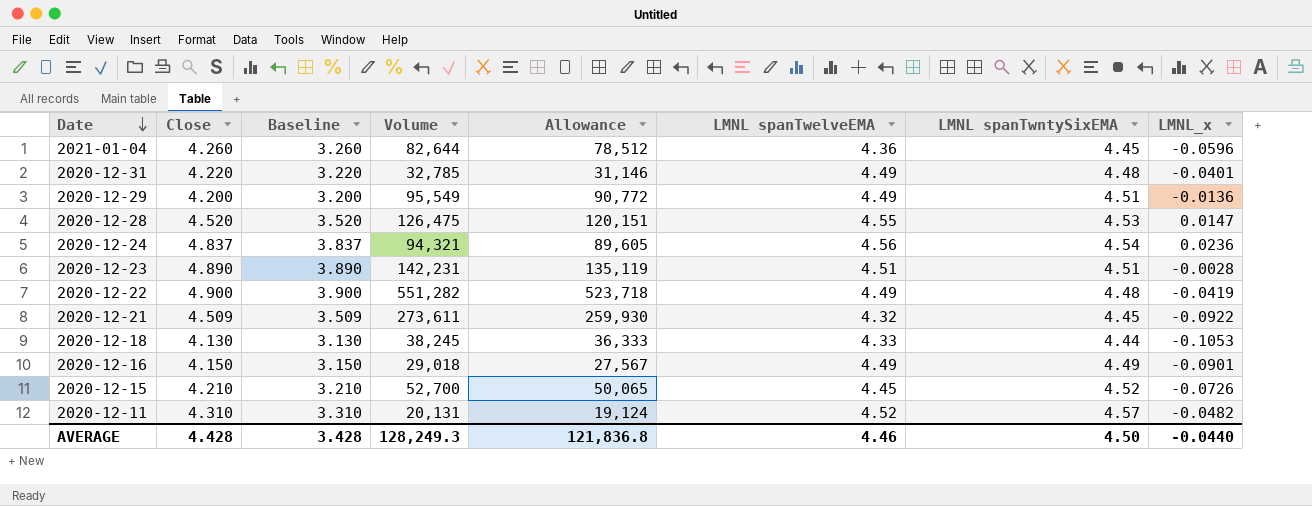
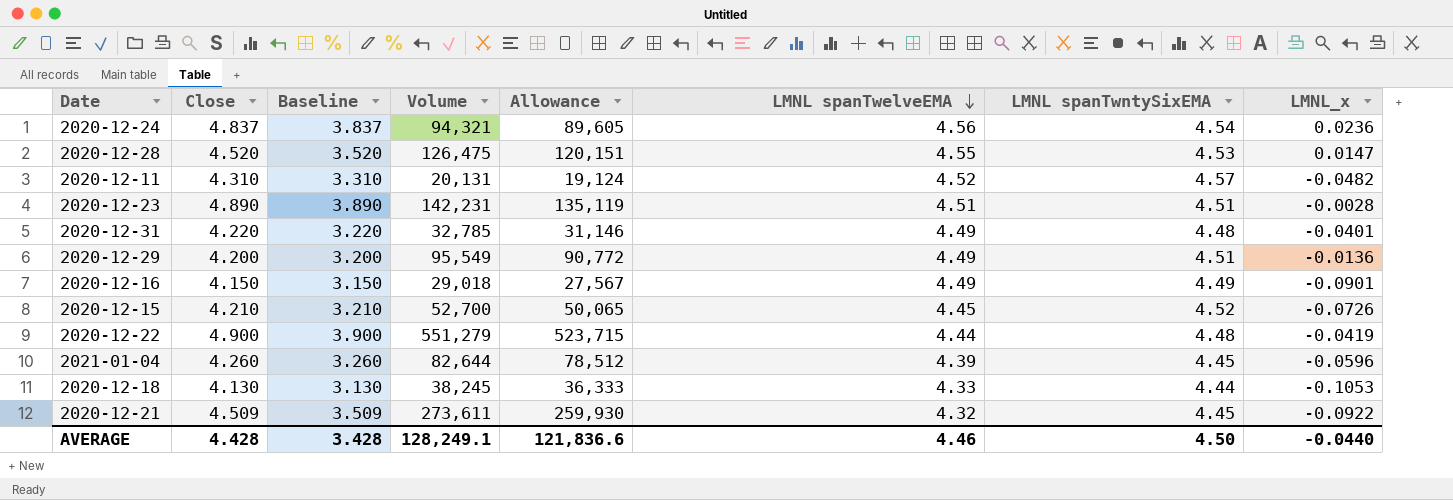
row order: Date descending -> LMNL spanTwelveEMA descending
2020-12-22 | Volume: 551,282 -> 551,279
2020-12-22 | Allowance: 523,718 -> 523,715
2020-12-22 | LMNL spanTwelveEMA: 4.49 -> 4.44
2021-01-04 | LMNL spanTwelveEMA: 4.36 -> 4.39
AVERAGE | Volume: 128,249.3 -> 128,249.1
AVERAGE | Allowance: 121,836.8 -> 121,836.6

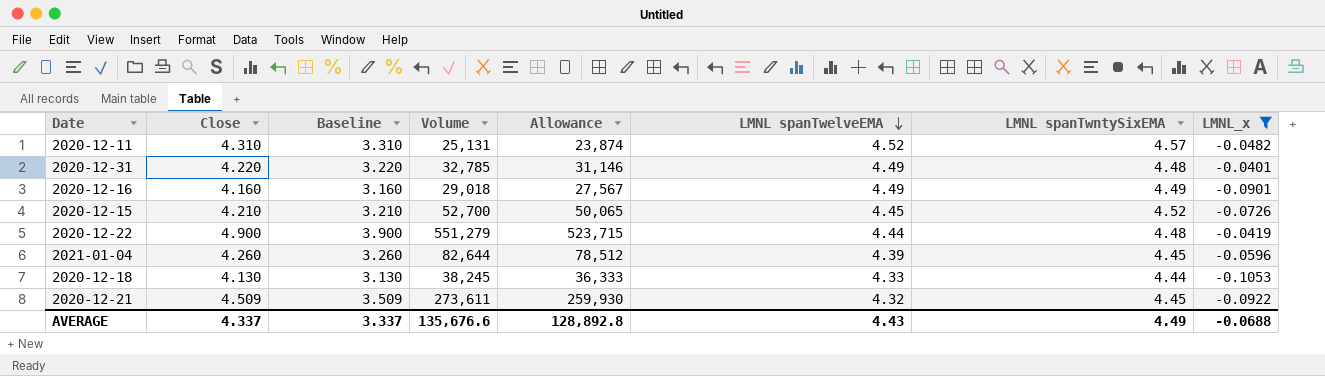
filter: none -> LMNL_x <= -0.0401
2020-12-11 | Volume: 20,131 -> 25,131
2020-12-11 | Allowance: 19,124 -> 23,874
2020-12-16 | Close: 4.150 -> 4.160
2020-12-16 | Baseline: 3.150 -> 3.160
AVERAGE | Close: 4.428 -> 4.337
AVERAGE | Baseline: 3.428 -> 3.337
AVERAGE | Volume: 128,249.1 -> 135,676.6
AVERAGE | Allowance: 121,836.6 -> 128,892.8
AVERAGE | LMNL spanTwelveEMA: 4.46 -> 4.43
AVERAGE | LMNL spanTwntySixEMA: 4.50 -> 4.49
AVERAGE | LMNL_x: -0.0440 -> -0.0688

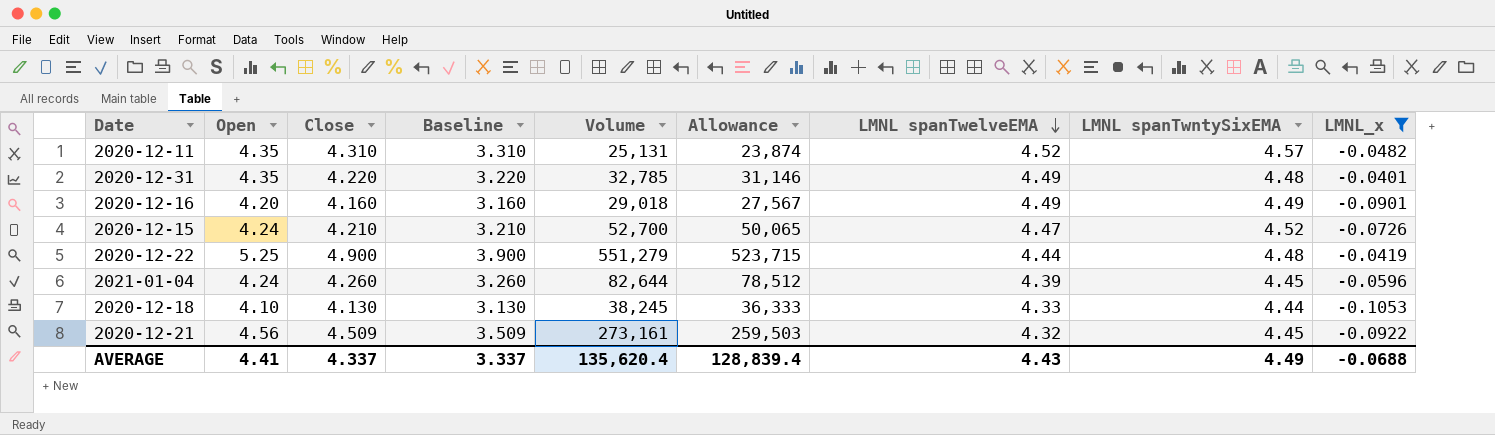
column Open | position: none -> 2
2020-12-15 | LMNL spanTwelveEMA: 4.45 -> 4.47
2020-12-21 | Volume: 273,611 -> 273,161
2020-12-21 | Allowance: 259,930 -> 259,503
AVERAGE | Volume: 135,676.6 -> 135,620.4
AVERAGE | Allowance: 128,892.8 -> 128,839.4

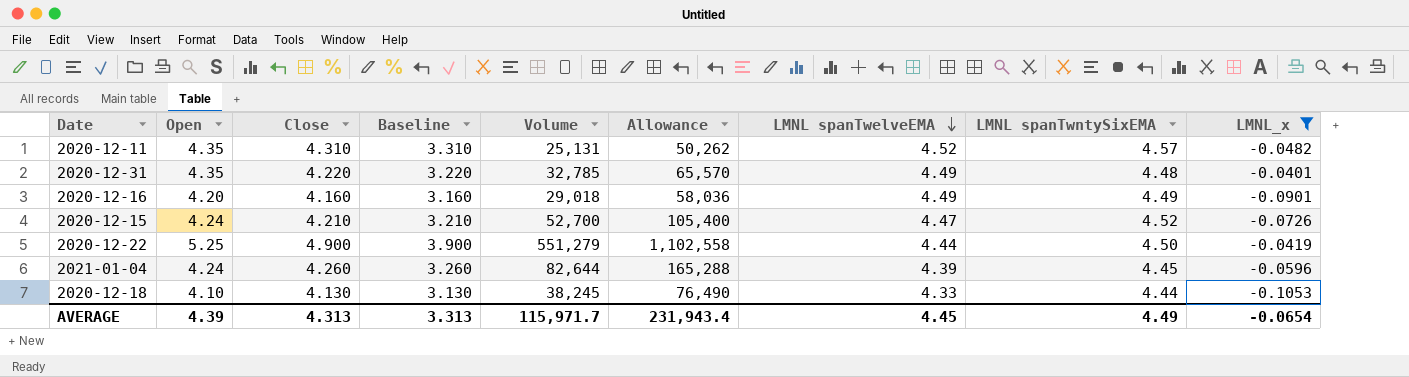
column Allowance | formula: [Volume] * 0.95 -> [Volume] * 2
row 2020-12-21: 4.56 | 4.509 | 3.509 | 273,161 | 259,503 | 4.32 | 4.45 | -0.0922 -> none
2020-12-22 | LMNL spanTwntySixEMA: 4.48 -> 4.50
AVERAGE | Open: 4.41 -> 4.39
AVERAGE | Close: 4.337 -> 4.313
AVERAGE | Baseline: 3.337 -> 3.313
AVERAGE | Volume: 135,620.4 -> 115,971.7
AVERAGE | Allowance: 128,839.4 -> 231,943.4
AVERAGE | LMNL spanTwelveEMA: 4.43 -> 4.45
AVERAGE | LMNL_x: -0.0688 -> -0.0654

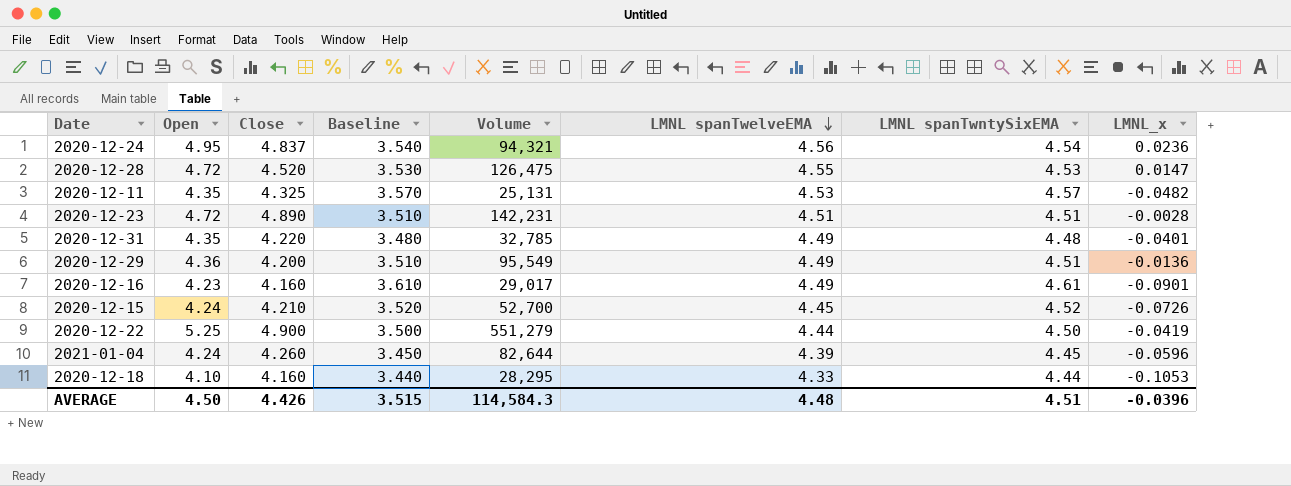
filter: LMNL_x <= -0.0401 -> none
column Allowance | formula: [Volume] * 2 -> none
column Baseline | formula: [Close] - 1 -> [LMNL spanTwntySixEMA] - 1
2020-12-11 | Close: 4.310 -> 4.325
2020-12-11 | LMNL spanTwelveEMA: 4.52 -> 4.53
2020-12-16 | Open: 4.20 -> 4.23
2020-12-16 | Volume: 29,018 -> 29,017
2020-12-16 | LMNL spanTwntySixEMA: 4.49 -> 4.61
2020-12-15 | LMNL spanTwelveEMA: 4.47 -> 4.45
2020-12-18 | Close: 4.130 -> 4.160
2020-12-18 | Volume: 38,245 -> 28,295
AVERAGE | Open: 4.39 -> 4.50
AVERAGE | Close: 4.313 -> 4.426
AVERAGE | Baseline: 3.313 -> 3.515
AVERAGE | Volume: 115,971.7 -> 114,584.3
AVERAGE | LMNL spanTwelveEMA: 4.45 -> 4.48
AVERAGE | LMNL spanTwntySixEMA: 4.49 -> 4.51
AVERAGE | LMNL_x: -0.0654 -> -0.0396

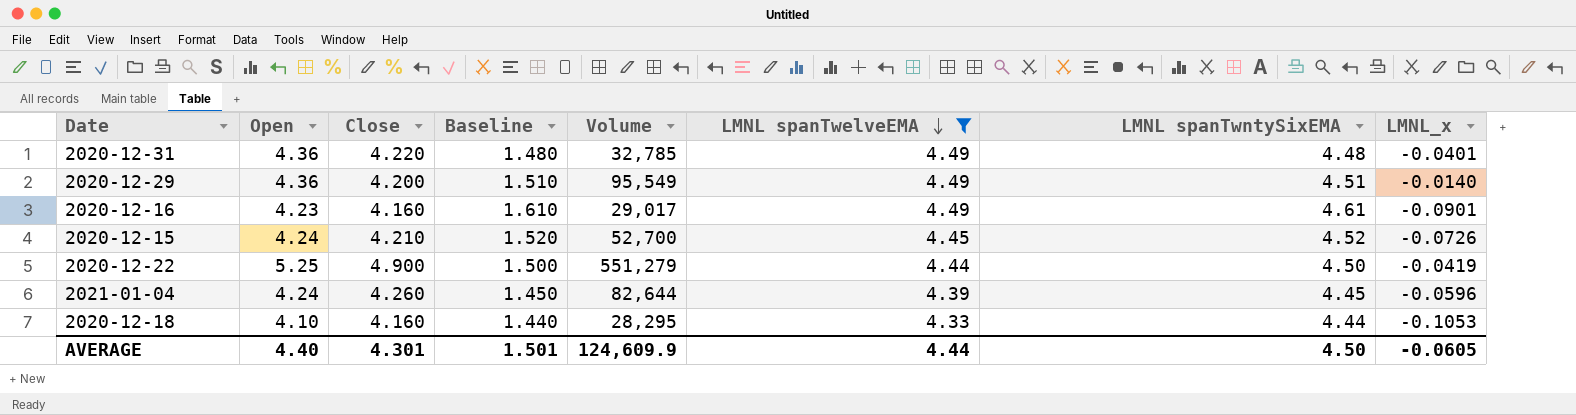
filter: none -> LMNL spanTwelveEMA <= 4.49
column Baseline | formula: [LMNL spanTwntySixEMA] - 1 -> [LMNL spanTwntySixEMA] - 3
2020-12-31 | Open: 4.35 -> 4.36
2020-12-29 | LMNL_x: -0.0136 -> -0.0140
AVERAGE | Open: 4.50 -> 4.40
AVERAGE | Close: 4.426 -> 4.301
AVERAGE | Baseline: 3.515 -> 1.501
AVERAGE | Volume: 114,584.3 -> 124,609.9
AVERAGE | LMNL spanTwelveEMA: 4.48 -> 4.44
AVERAGE | LMNL spanTwntySixEMA: 4.51 -> 4.50
AVERAGE | LMNL_x: -0.0396 -> -0.0605

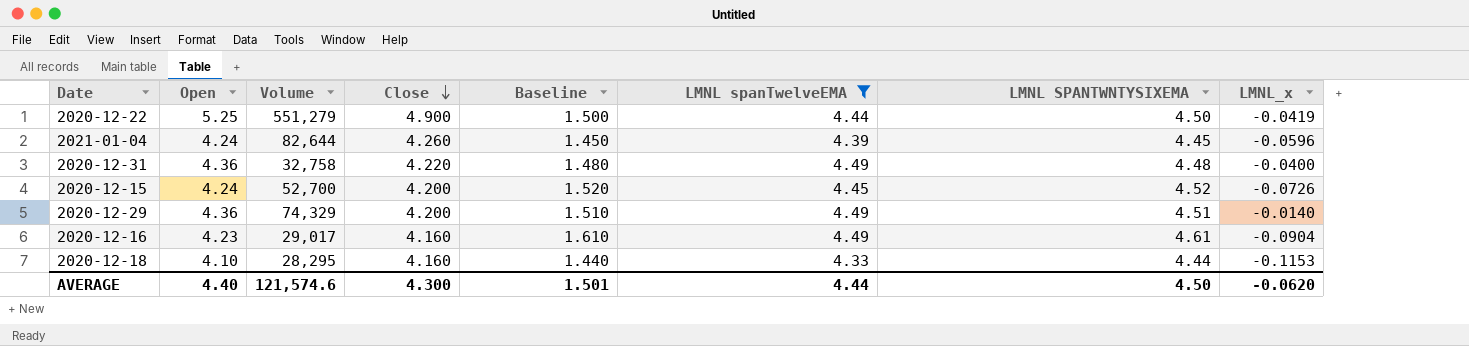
row order: LMNL spanTwelveEMA descending -> Close descending
column Volume | position: 5 -> 3
column name: LMNL spanTwntySixEMA -> LMNL SPANTWNTYSIXEMA
2020-12-31 | Volume: 32,785 -> 32,758
2020-12-31 | LMNL_x: -0.0401 -> -0.0400
2020-12-15 | Close: 4.210 -> 4.200
2020-12-29 | Volume: 95,549 -> 74,329
2020-12-16 | LMNL_x: -0.0901 -> -0.0904
2020-12-18 | LMNL_x: -0.1053 -> -0.1153
AVERAGE | Volume: 124,609.9 -> 121,574.6
AVERAGE | Close: 4.301 -> 4.300
AVERAGE | LMNL_x: -0.0605 -> -0.0620

